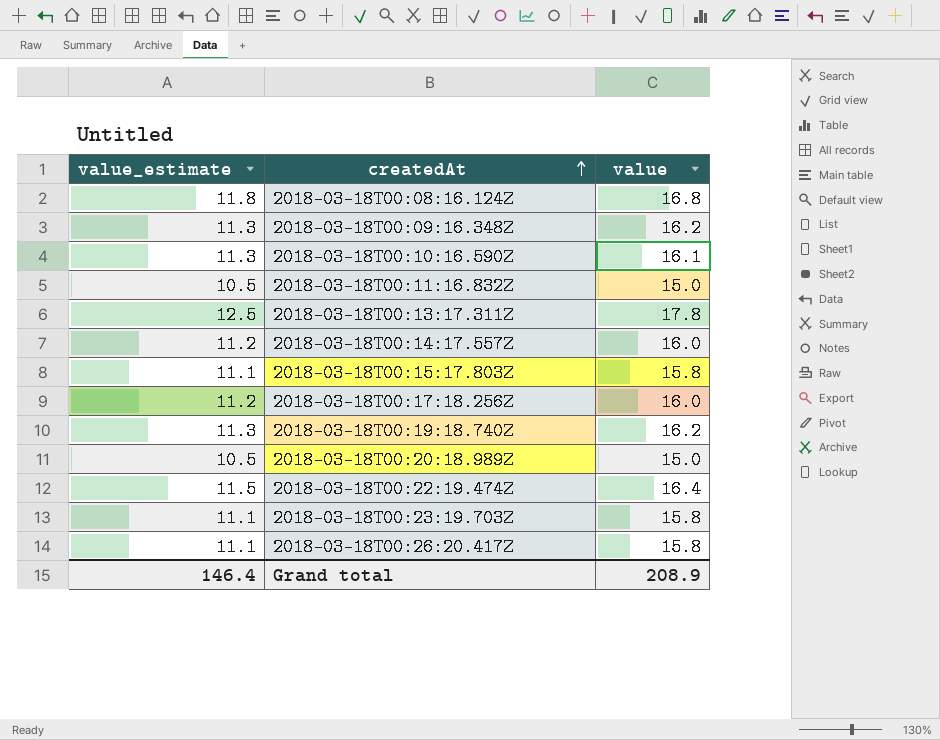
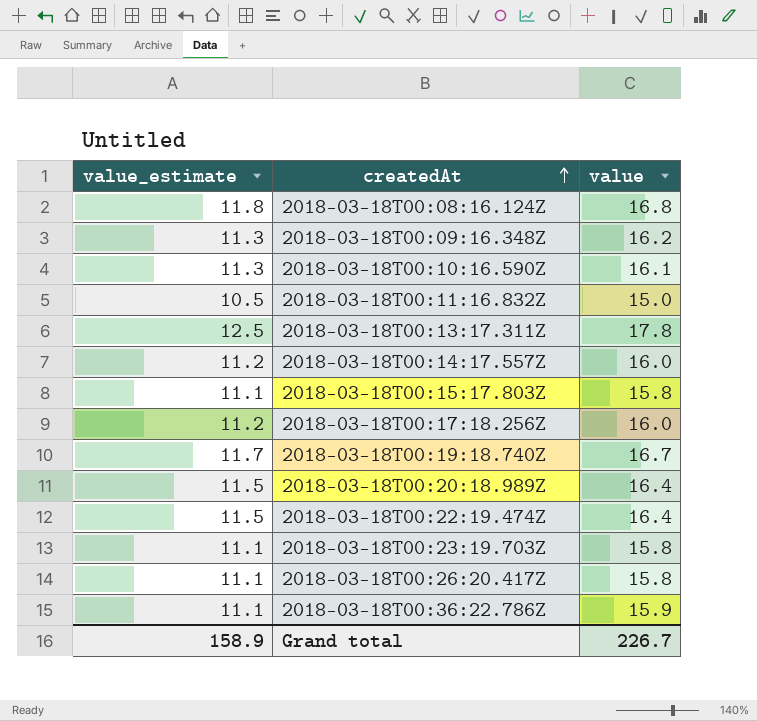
2018-03-18T00:19:18.740Z | value_estimate: 11.3 -> 11.7
2018-03-18T00:19:18.740Z | value: 16.2 -> 16.7
2018-03-18T00:20:18.989Z | value_estimate: 10.5 -> 11.5
2018-03-18T00:20:18.989Z | value: 15.0 -> 16.4
row 2018-03-18T00:36:22.786Z: none -> 11.1 | 15.9
Grand total | value_estimate: 146.4 -> 158.9
Grand total | value: 208.9 -> 226.7

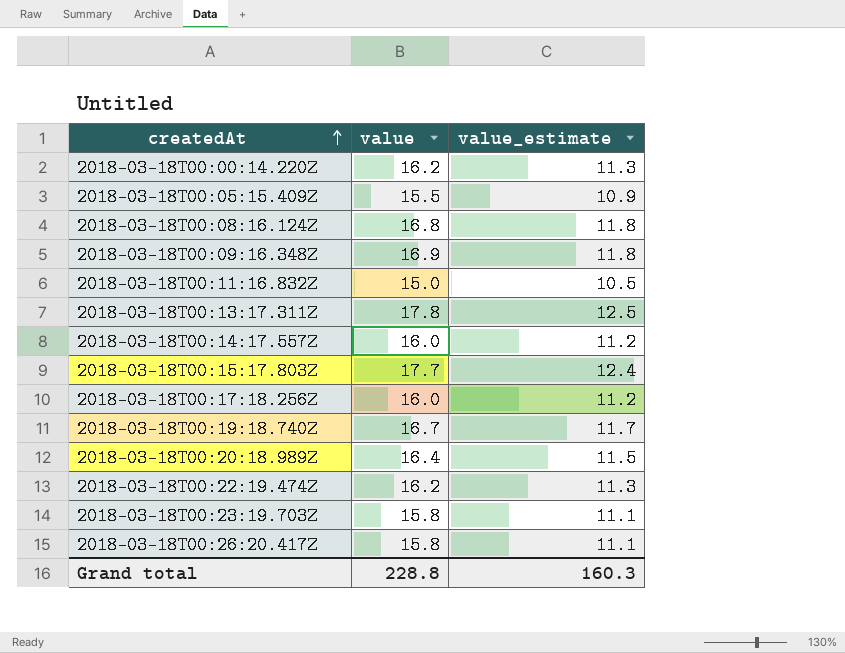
column value_estimate | position: 1 -> 3
row 2018-03-18T00:10:16.590Z: 11.3 | 16.1 -> none
row 2018-03-18T00:36:22.786Z: 11.1 | 15.9 -> none
row 2018-03-18T00:00:14.220Z: none -> 16.2 | 11.3
row 2018-03-18T00:05:15.409Z: none -> 15.5 | 10.9
2018-03-18T00:09:16.348Z | value: 16.2 -> 16.9
2018-03-18T00:09:16.348Z | value_estimate: 11.3 -> 11.8
2018-03-18T00:15:17.803Z | value: 15.8 -> 17.7
2018-03-18T00:15:17.803Z | value_estimate: 11.1 -> 12.4
2018-03-18T00:22:19.474Z | value: 16.4 -> 16.2
2018-03-18T00:22:19.474Z | value_estimate: 11.5 -> 11.3
Grand total | value: 226.7 -> 228.8
Grand total | value_estimate: 158.9 -> 160.3

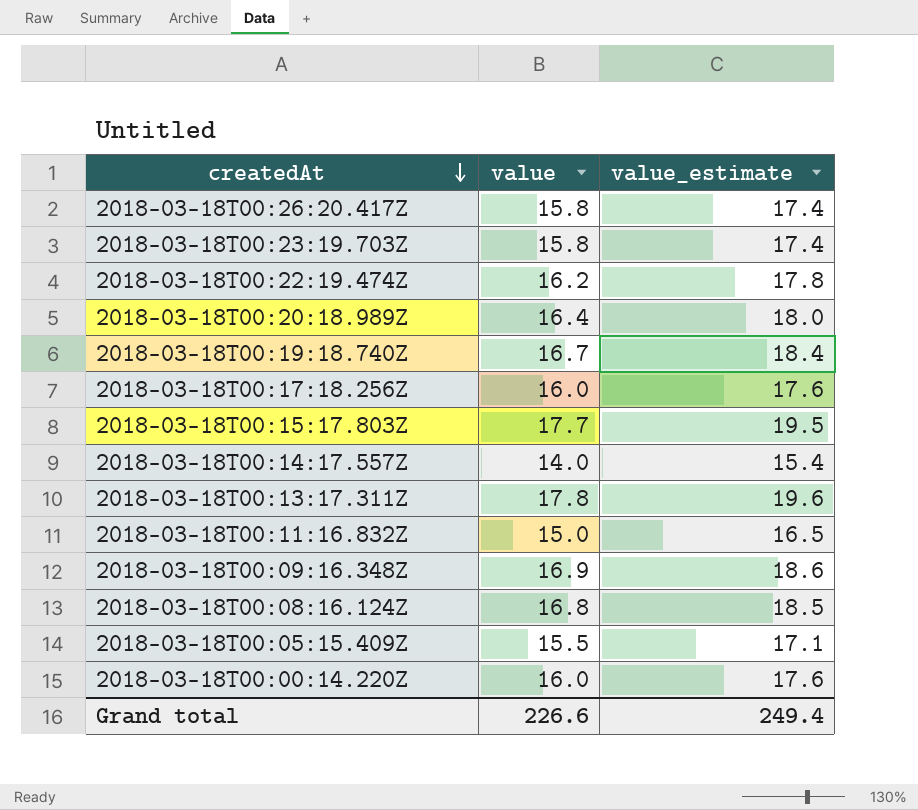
row order: createdAt ascending -> createdAt descending
column value_estimate | formula: [value] * 0.7 -> [value] * 1.1
2018-03-18T00:14:17.557Z | value: 16.0 -> 14.0
2018-03-18T00:00:14.220Z | value: 16.2 -> 16.0
Grand total | value: 228.8 -> 226.6
Grand total | value_estimate: 160.3 -> 249.4

